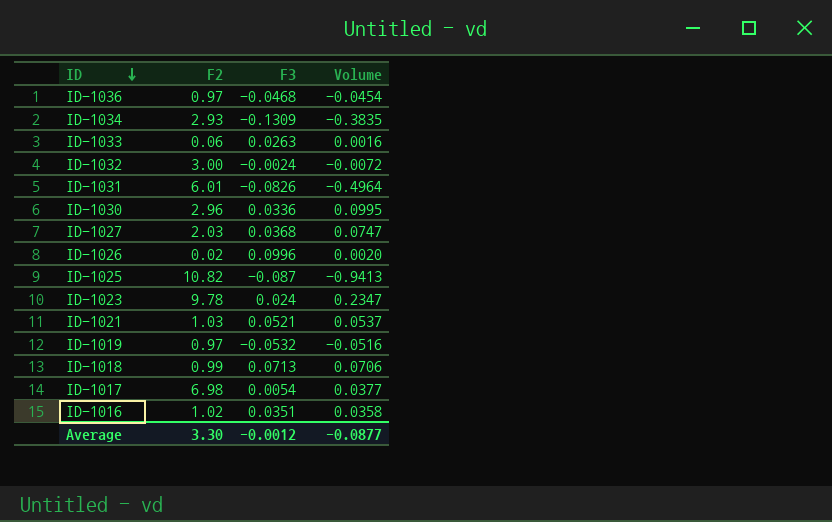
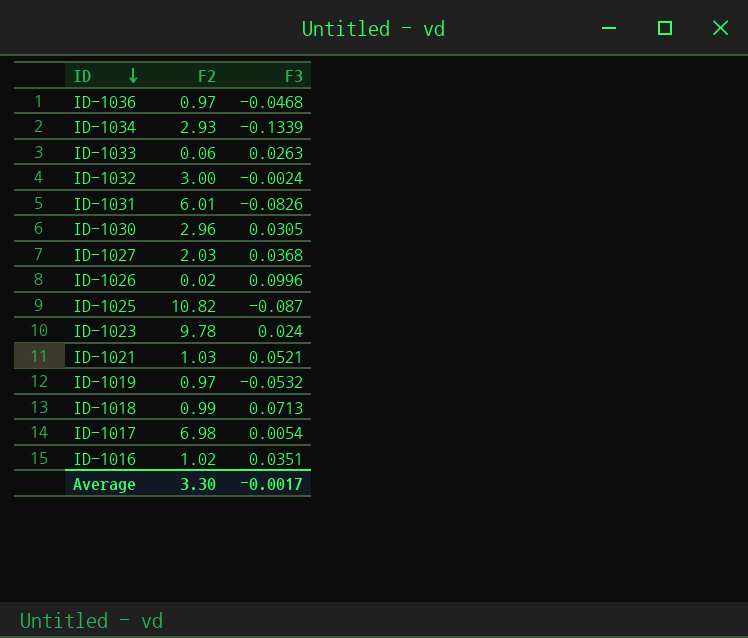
column Volume | formula: [F2] * [F3] -> none
ID-1034 | F3: -0.1309 -> -0.1339
ID-1030 | F3: 0.0336 -> 0.0305
Average | F3: -0.0012 -> -0.0017

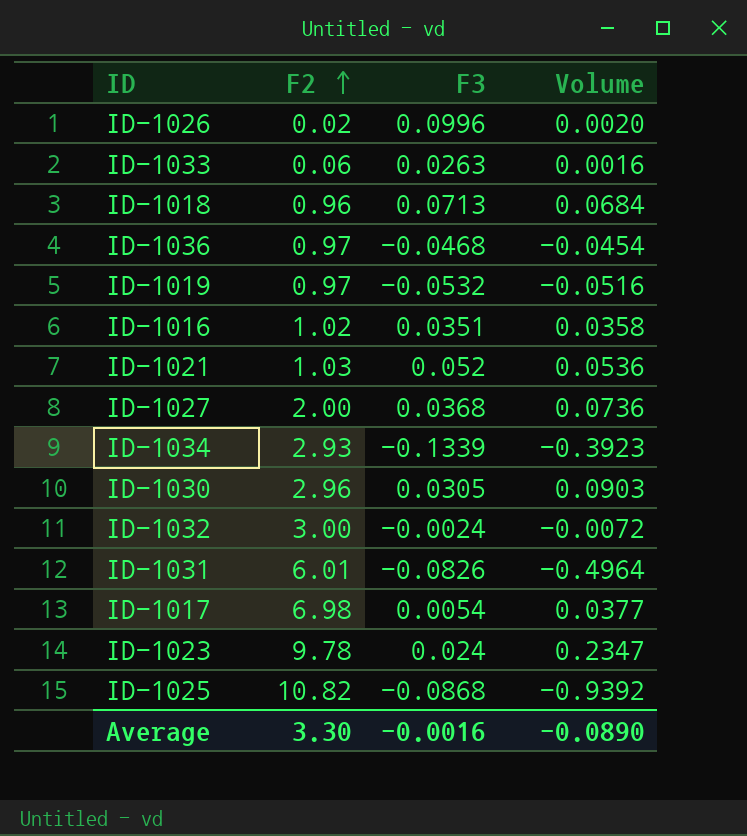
row order: ID descending -> F2 ascending
column Volume | formula: none -> [F2] * [F3]
ID-1018 | F2: 0.99 -> 0.96
ID-1021 | F3: 0.0521 -> 0.052
ID-1027 | F2: 2.03 -> 2.00
ID-1025 | F3: -0.087 -> -0.0868
Average | F3: -0.0017 -> -0.0016

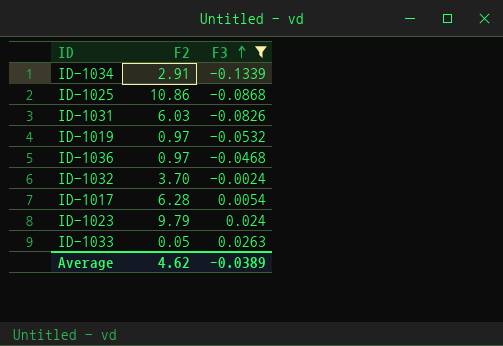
filter: none -> F3 <= 0.0263
row order: F2 ascending -> F3 ascending
column Volume | formula: [F2] * [F3] -> none
ID-1034 | F2: 2.93 -> 2.91
ID-1025 | F2: 10.82 -> 10.86
ID-1031 | F2: 6.01 -> 6.03
ID-1032 | F2: 3.00 -> 3.70
ID-1017 | F2: 6.98 -> 6.28
ID-1023 | F2: 9.78 -> 9.79
ID-1033 | F2: 0.06 -> 0.05
Average | F2: 3.30 -> 4.62
Average | F3: -0.0016 -> -0.0389

